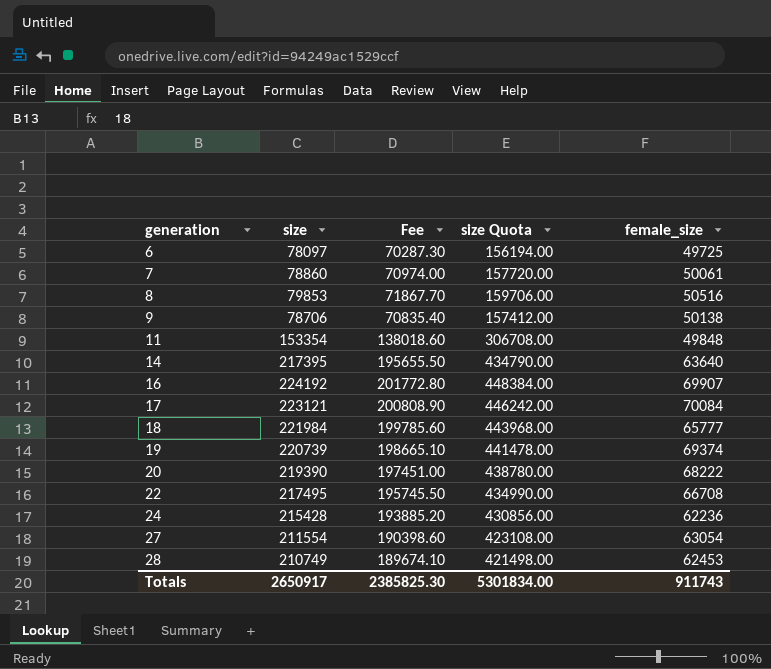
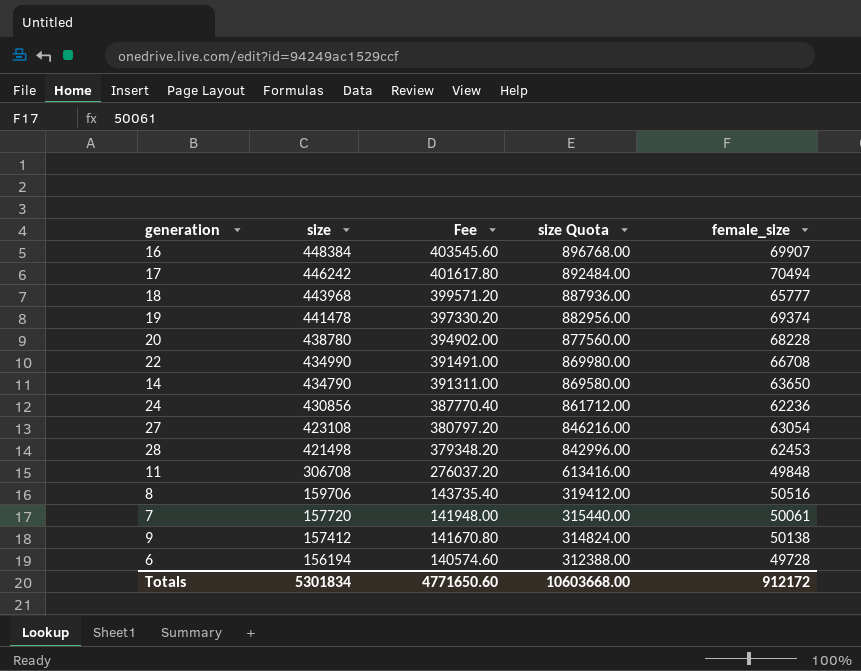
row order: generation ascending -> size descending
16 | size: 224192 -> 448384
16 | Fee: 201772.80 -> 403545.60
16 | size Quota: 448384.00 -> 896768.00
17 | size: 223121 -> 446242
17 | Fee: 200808.90 -> 401617.80
17 | size Quota: 446242.00 -> 892484.00
17 | female_size: 70084 -> 70494
18 | size: 221984 -> 443968
18 | Fee: 199785.60 -> 399571.20
18 | size Quota: 443968.00 -> 887936.00
19 | size: 220739 -> 441478
19 | Fee: 198665.10 -> 397330.20
19 | size Quota: 441478.00 -> 882956.00
20 | size: 219390 -> 438780
20 | Fee: 197451.00 -> 394902.00
20 | size Quota: 438780.00 -> 877560.00
20 | female_size: 68222 -> 68228
22 | size: 217495 -> 434990
22 | Fee: 195745.50 -> 391491.00
22 | size Quota: 434990.00 -> 869980.00
14 | size: 217395 -> 434790
14 | Fee: 195655.50 -> 391311.00
14 | size Quota: 434790.00 -> 869580.00
14 | female_size: 63640 -> 63650
24 | size: 215428 -> 430856
24 | Fee: 193885.20 -> 387770.40
24 | size Quota: 430856.00 -> 861712.00
27 | size: 211554 -> 423108
27 | Fee: 190398.60 -> 380797.20
27 | size Quota: 423108.00 -> 846216.00
28 | size: 210749 -> 421498
28 | Fee: 189674.10 -> 379348.20
28 | size Quota: 421498.00 -> 842996.00
11 | size: 153354 -> 306708
11 | Fee: 138018.60 -> 276037.20
11 | size Quota: 306708.00 -> 613416.00
8 | size: 79853 -> 159706
8 | Fee: 71867.70 -> 143735.40
8 | size Quota: 159706.00 -> 319412.00
7 | size: 78860 -> 157720
7 | Fee: 70974.00 -> 141948.00
7 | size Quota: 157720.00 -> 315440.00
9 | size: 78706 -> 157412
9 | Fee: 70835.40 -> 141670.80
9 | size Quota: 157412.00 -> 314824.00
6 | size: 78097 -> 156194
6 | Fee: 70287.30 -> 140574.60
6 | size Quota: 156194.00 -> 312388.00
6 | female_size: 49725 -> 49728
Totals | size: 2650917 -> 5301834
Totals | Fee: 2385825.30 -> 4771650.60
Totals | size Quota: 5301834.00 -> 10603668.00
Totals | female_size: 911743 -> 912172

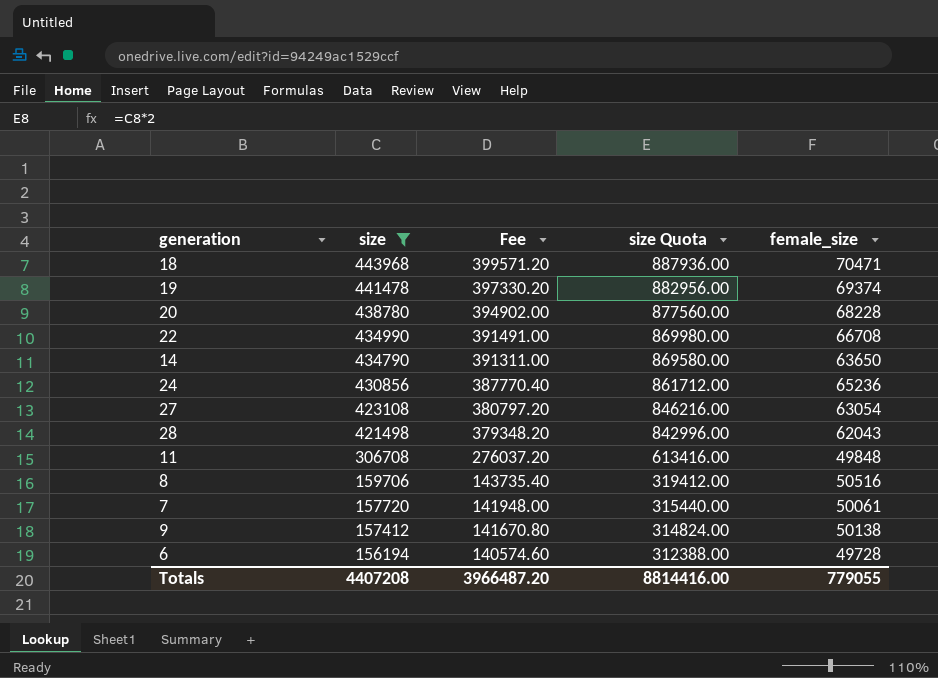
filter: none -> size <= 443968
18 | female_size: 65777 -> 70471
24 | female_size: 62236 -> 65236
28 | female_size: 62453 -> 62043
Totals | size: 5301834 -> 4407208
Totals | Fee: 4771650.60 -> 3966487.20
Totals | size Quota: 10603668.00 -> 8814416.00
Totals | female_size: 912172 -> 779055

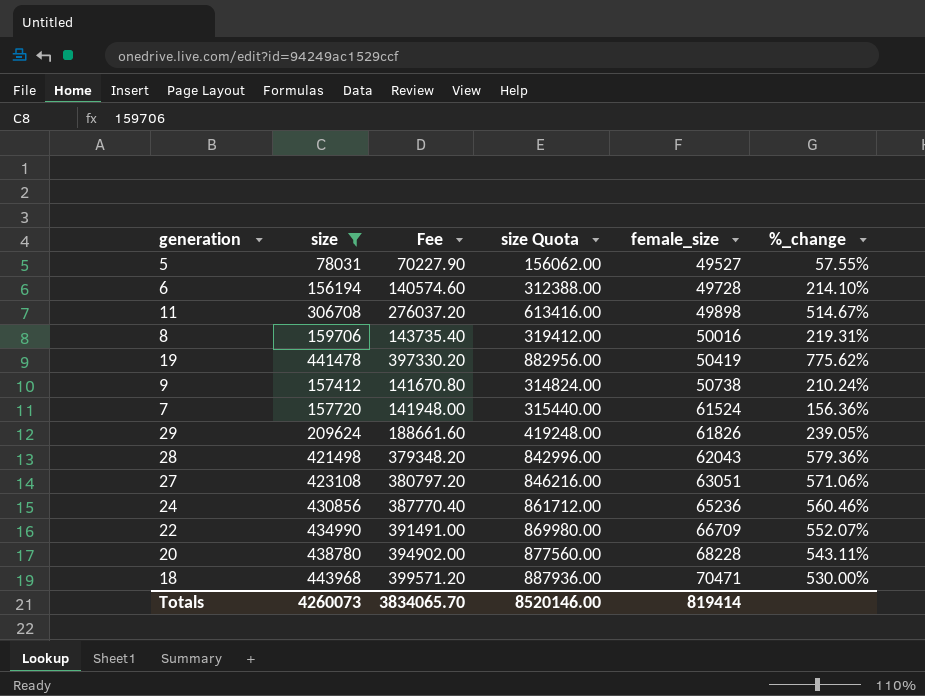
row order: size descending -> female_size ascending
column %_change | formula: none -> ([size] - [female_size]) / [female_size]
row 14: 434790 | 391311.00 | 869580.00 | 63650 -> none
row 5: none -> 78031 | 70227.90 | 156062.00 | 49527 | 57.55%
11 | female_size: 49848 -> 49898
8 | female_size: 50516 -> 50016
19 | female_size: 69374 -> 50419
9 | female_size: 50138 -> 50738
7 | female_size: 50061 -> 61524
row 29: none -> 209624 | 188661.60 | 419248.00 | 61826 | 239.05%
27 | female_size: 63054 -> 63051
22 | female_size: 66708 -> 66709
Totals | size: 4407208 -> 4260073
Totals | Fee: 3966487.20 -> 3834065.70
Totals | size Quota: 8814416.00 -> 8520146.00
Totals | female_size: 779055 -> 819414

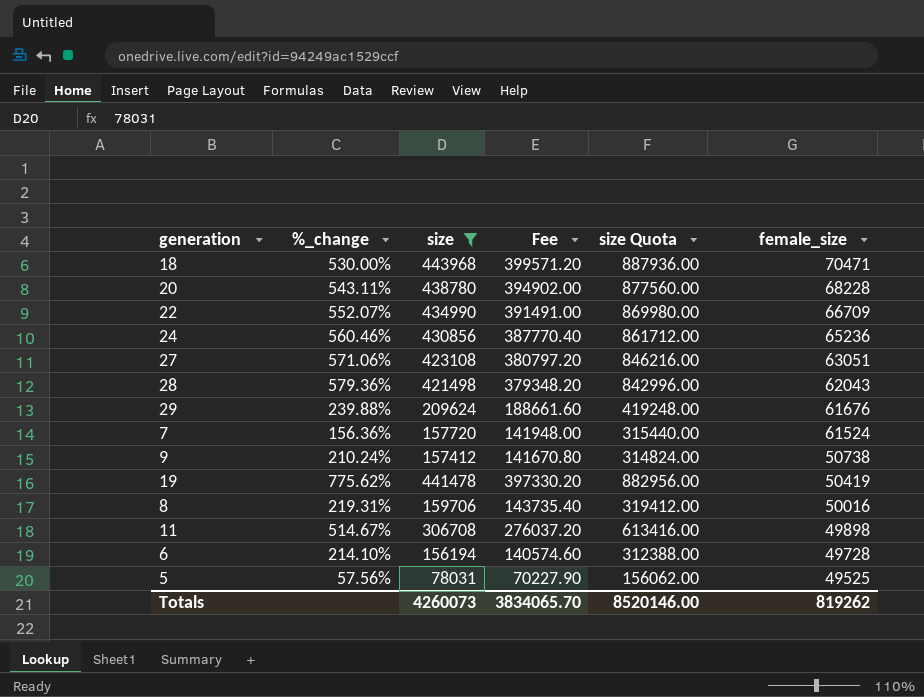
row order: female_size ascending -> female_size descending
column %_change | position: 6 -> 2
29 | %_change: 239.05% -> 239.88%
29 | female_size: 61826 -> 61676
5 | %_change: 57.55% -> 57.56%
5 | female_size: 49527 -> 49525
Totals | female_size: 819414 -> 819262

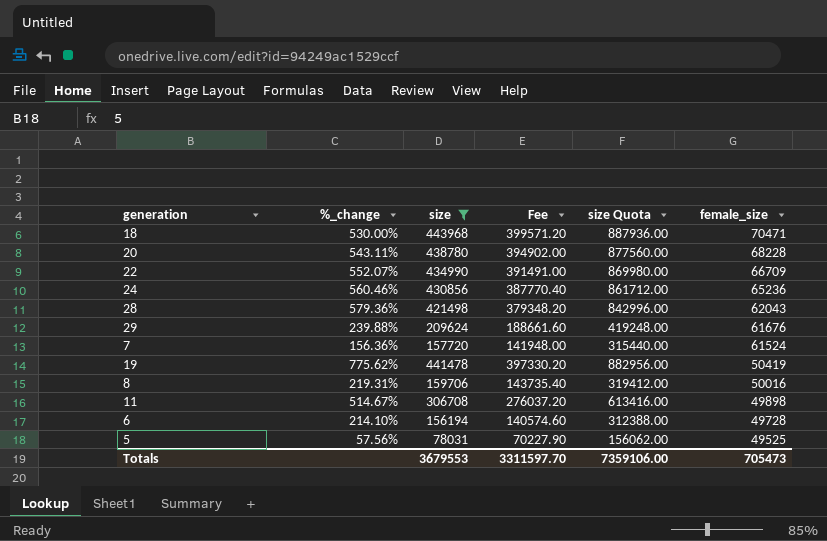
row 27: 571.06% | 423108 | 380797.20 | 846216.00 | 63051 -> none
row 9: 210.24% | 157412 | 141670.80 | 314824.00 | 50738 -> none
Totals | size: 4260073 -> 3679553
Totals | Fee: 3834065.70 -> 3311597.70
Totals | size Quota: 8520146.00 -> 7359106.00
Totals | female_size: 819262 -> 705473

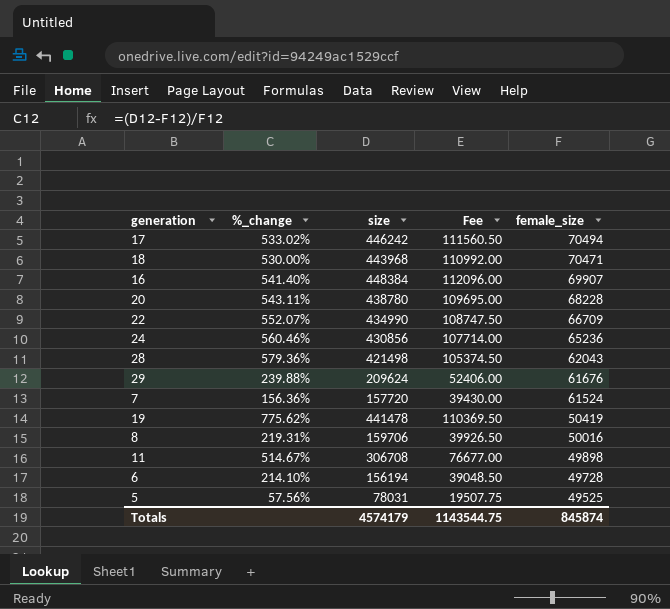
filter: size <= 443968 -> none
column size Quota | formula: [size] * 2 -> none
column Fee | formula: [size] * 0.9 -> [size] * 0.25
Totals | size: 3679553 -> 4574179
Totals | Fee: 3311597.70 -> 1143544.75
Totals | female_size: 705473 -> 845874

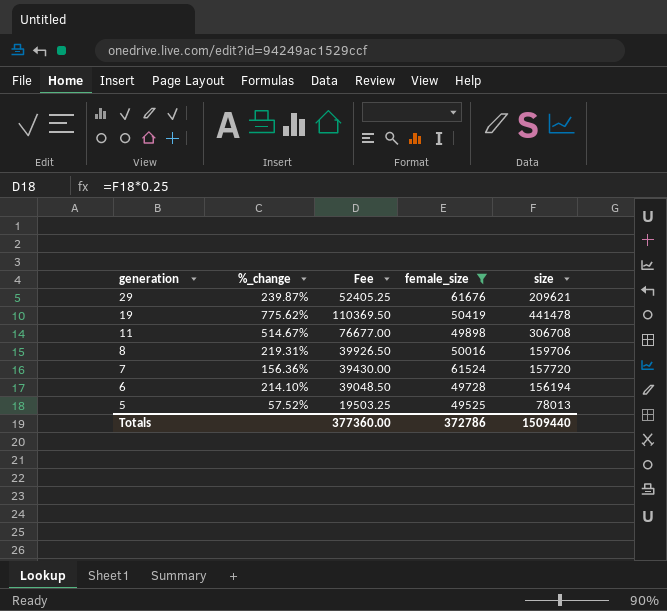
filter: none -> female_size <= 61676
row order: female_size descending -> generation descending
column size | position: 3 -> 5
29 | %_change: 239.88% -> 239.87%
29 | Fee: 52406.00 -> 52405.25
29 | size: 209624 -> 209621
5 | %_change: 57.56% -> 57.52%
5 | Fee: 19507.75 -> 19503.25
5 | size: 78031 -> 78013
Totals | Fee: 1143544.75 -> 377360.00
Totals | female_size: 845874 -> 372786
Totals | size: 4574179 -> 1509440

